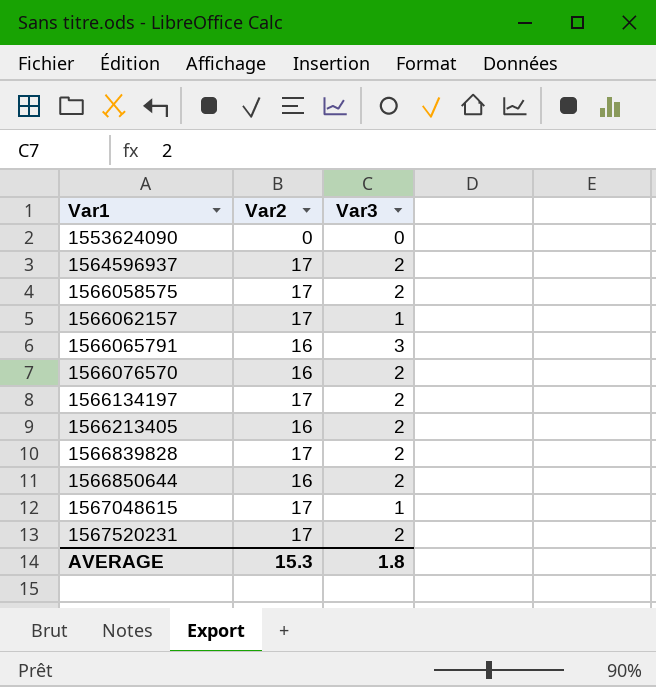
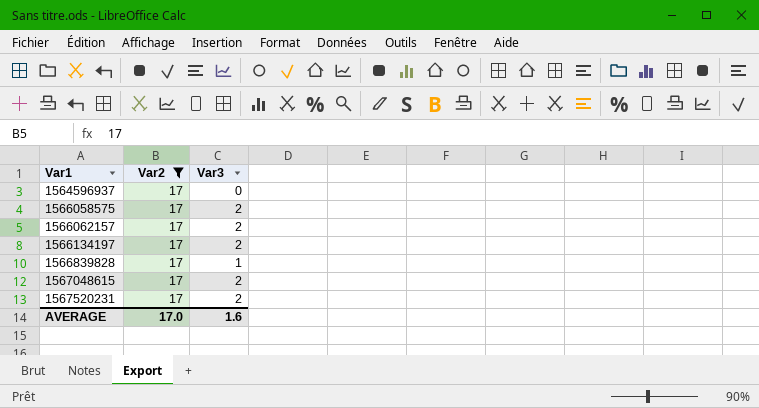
filter: none -> Var2 = 17
1564596937 | Var3: 2 -> 0
1566062157 | Var3: 1 -> 2
1566839828 | Var3: 2 -> 1
1567048615 | Var3: 1 -> 2
AVERAGE | Var2: 15.3 -> 17.0
AVERAGE | Var3: 1.8 -> 1.6

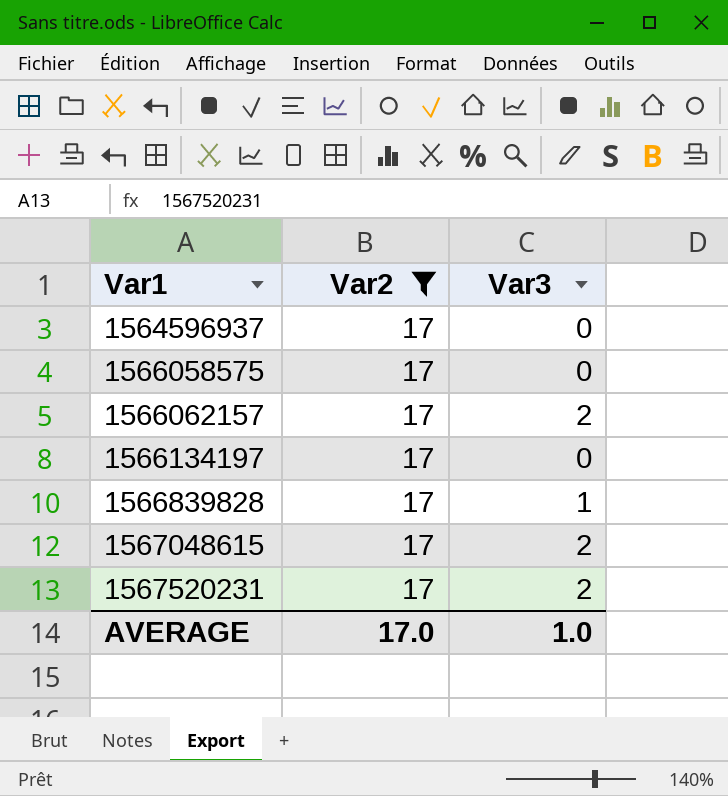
1566058575 | Var3: 2 -> 0
1566134197 | Var3: 2 -> 0
AVERAGE | Var3: 1.6 -> 1.0

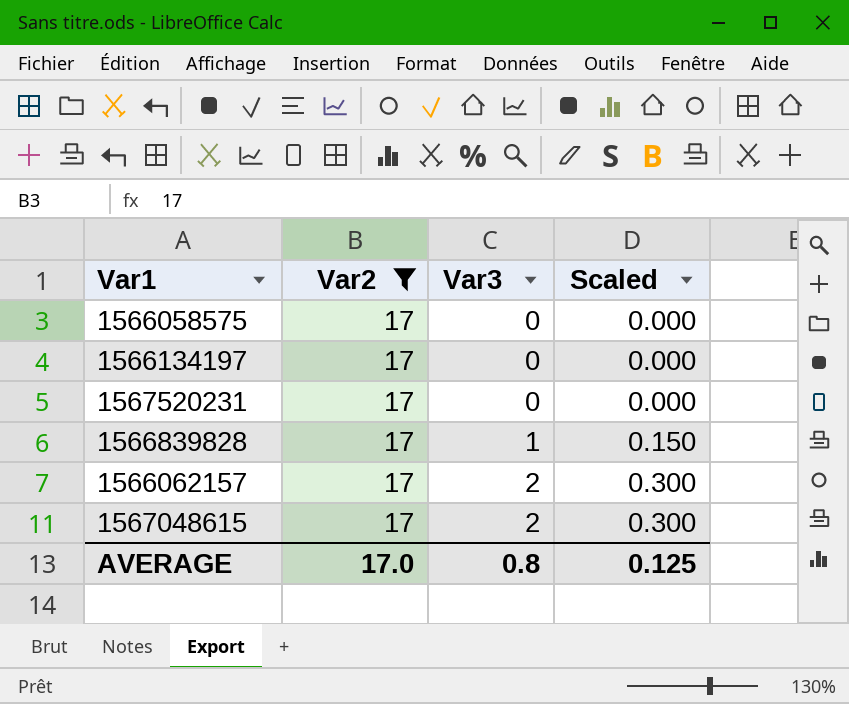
row order: Var1 ascending -> Var3 ascending
column Scaled | formula: none -> [Var3] * 0.15
row 1564596937: 17 | 0 -> none
1567520231 | Var3: 2 -> 0
AVERAGE | Var3: 1.0 -> 0.8

